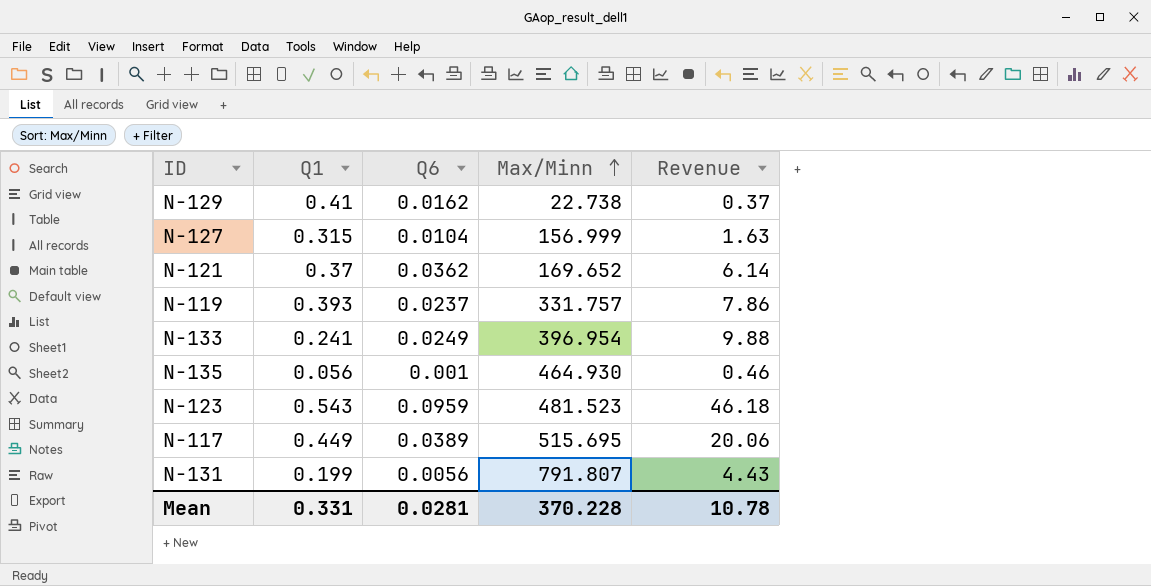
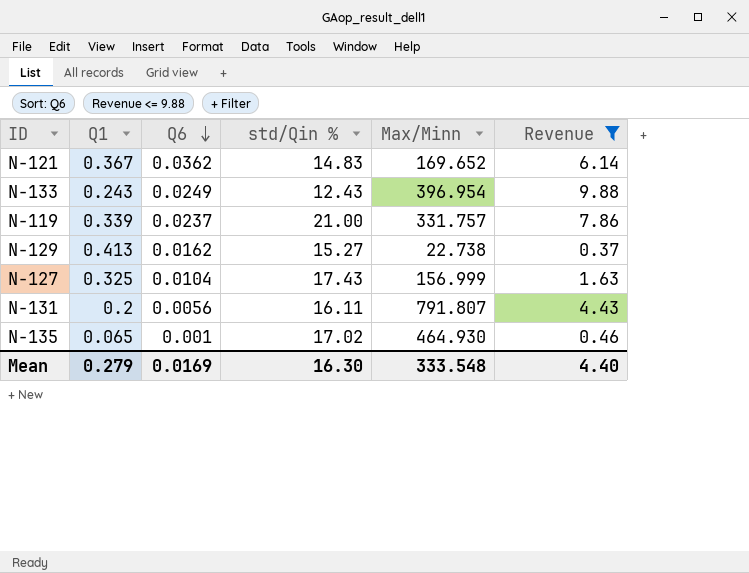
filter: none -> Revenue <= 9.88
row order: Max/Minn ascending -> Q6 descending
column std/Qin % | position: none -> 4
N-121 | Q1: 0.37 -> 0.367
N-133 | Q1: 0.241 -> 0.243
N-119 | Q1: 0.393 -> 0.339
N-129 | Q1: 0.41 -> 0.413
N-127 | Q1: 0.315 -> 0.325
N-131 | Q1: 0.199 -> 0.2
N-135 | Q1: 0.056 -> 0.065
Mean | Q1: 0.331 -> 0.279
Mean | Q6: 0.0281 -> 0.0169
Mean | Max/Minn: 370.228 -> 333.548
Mean | Revenue: 10.78 -> 4.40

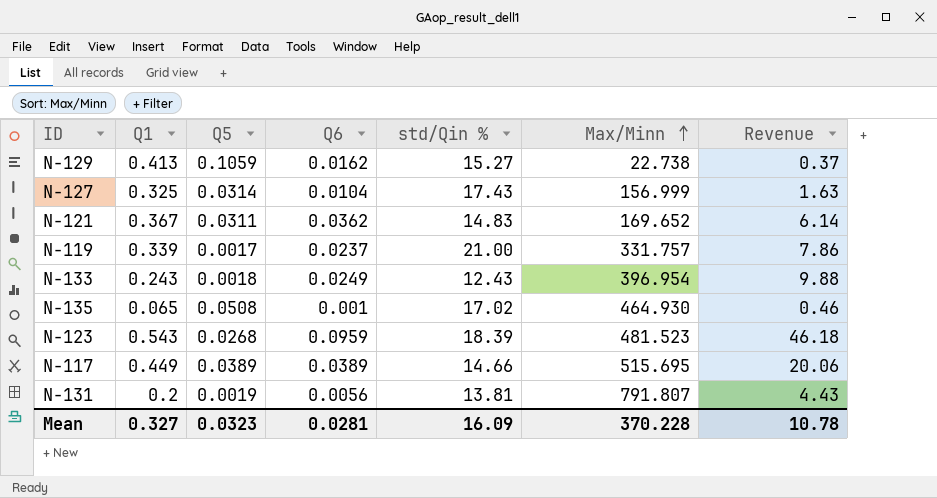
filter: Revenue <= 9.88 -> none
row order: Q6 descending -> Max/Minn ascending
column Q5 | position: none -> 3
N-131 | std/Qin %: 16.11 -> 13.81
Mean | Q1: 0.279 -> 0.327
Mean | Q6: 0.0169 -> 0.0281
Mean | std/Qin %: 16.30 -> 16.09
Mean | Max/Minn: 333.548 -> 370.228
Mean | Revenue: 4.40 -> 10.78

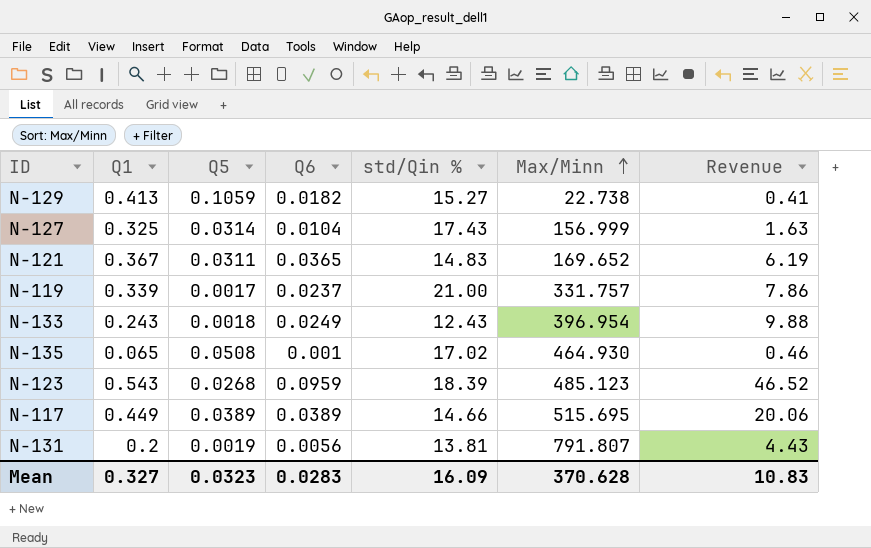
N-129 | Q6: 0.0162 -> 0.0182
N-129 | Revenue: 0.37 -> 0.41
N-121 | Q6: 0.0362 -> 0.0365
N-121 | Revenue: 6.14 -> 6.19
N-123 | Max/Minn: 481.523 -> 485.123
N-123 | Revenue: 46.18 -> 46.52
Mean | Q6: 0.0281 -> 0.0283
Mean | Max/Minn: 370.228 -> 370.628
Mean | Revenue: 10.78 -> 10.83

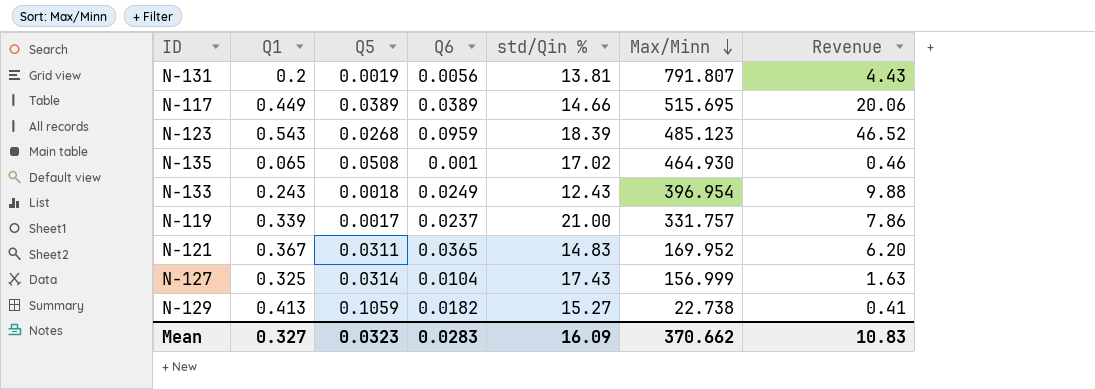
row order: Max/Minn ascending -> Max/Minn descending
N-121 | Max/Minn: 169.652 -> 169.952
N-121 | Revenue: 6.19 -> 6.20
Mean | Max/Minn: 370.628 -> 370.662

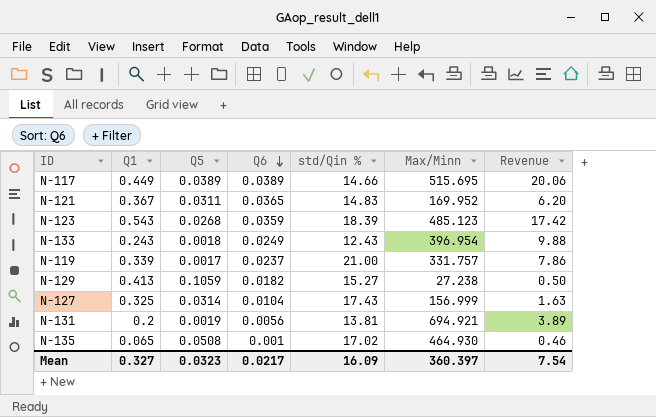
row order: Max/Minn descending -> Q6 descending
N-123 | Q6: 0.0959 -> 0.0359
N-123 | Revenue: 46.52 -> 17.42
N-129 | Max/Minn: 22.738 -> 27.238
N-129 | Revenue: 0.41 -> 0.50
N-131 | Max/Minn: 791.807 -> 694.921
N-131 | Revenue: 4.43 -> 3.89
Mean | Q6: 0.0283 -> 0.0217
Mean | Max/Minn: 370.662 -> 360.397
Mean | Revenue: 10.83 -> 7.54

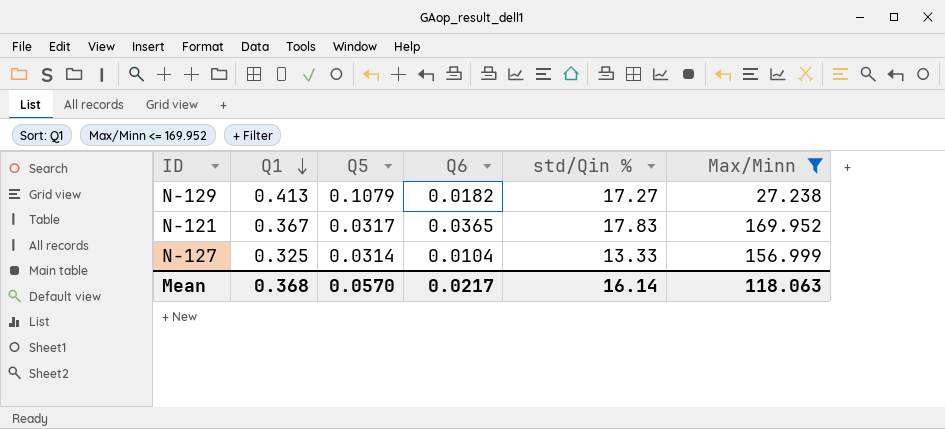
filter: none -> Max/Minn <= 169.952
row order: Q6 descending -> Q1 descending
column Revenue | formula: [Q6] * [Max/Minn] -> none
N-129 | Q5: 0.1059 -> 0.1079
N-129 | std/Qin %: 15.27 -> 17.27
N-121 | Q5: 0.0311 -> 0.0317
N-121 | std/Qin %: 14.83 -> 17.83
N-127 | std/Qin %: 17.43 -> 13.33
Mean | Q1: 0.327 -> 0.368
Mean | Q5: 0.0323 -> 0.0570
Mean | std/Qin %: 16.09 -> 16.14
Mean | Max/Minn: 360.397 -> 118.063

